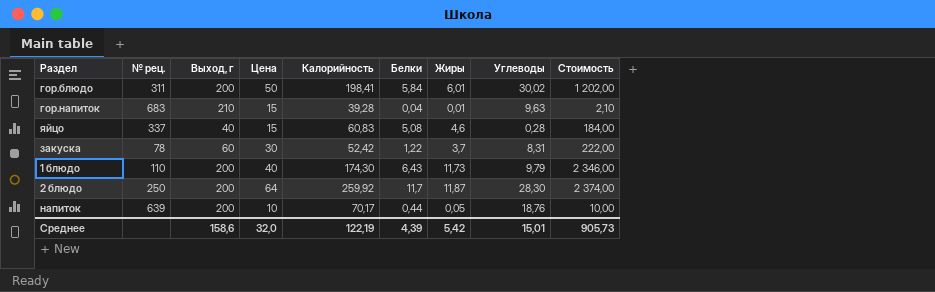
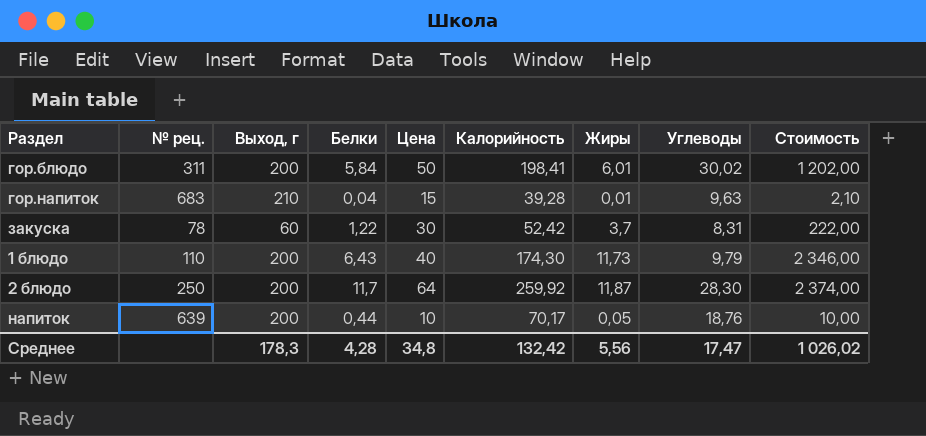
column Белки | position: 6 -> 4
row яйцо: 337 | 40 | 15 | 60,83 | 5,08 | 4,6 | 0,28 | 184,00 -> none
Среднее | Выход, г: 158,6 -> 178,3
Среднее | Белки: 4,39 -> 4,28
Среднее | Цена: 32,0 -> 34,8
Среднее | Калорийность: 122,19 -> 132,42
Среднее | Жиры: 5,42 -> 5,56
Среднее | Углеводы: 15,01 -> 17,47
Среднее | Стоимость: 905,73 -> 1 026,02

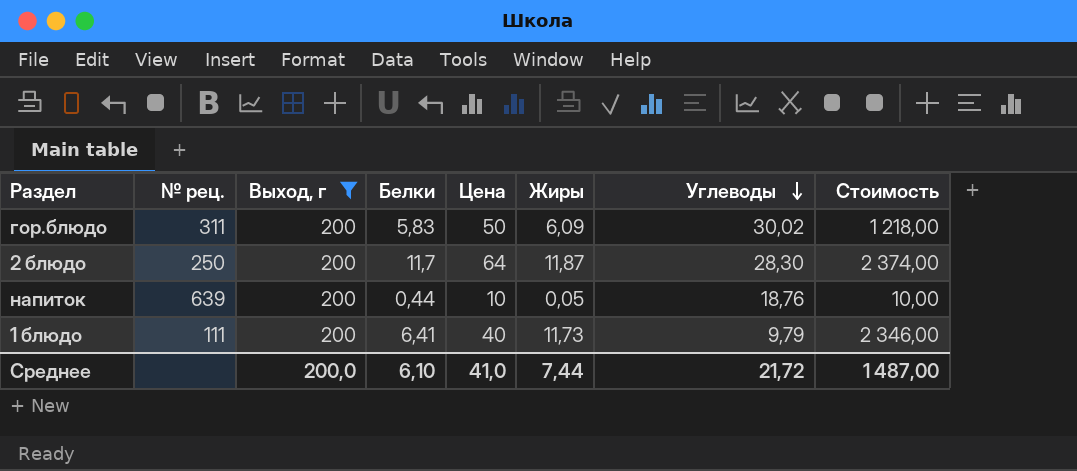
filter: none -> Выход, г = 200
row order: none -> Углеводы descending
column Калорийность | position: 6 -> none
гор.блюдо | Белки: 5,84 -> 5,83
гор.блюдо | Жиры: 6,01 -> 6,09
гор.блюдо | Стоимость: 1 202,00 -> 1 218,00
1 блюдо | № рец.: 110 -> 111
1 блюдо | Белки: 6,43 -> 6,41
Среднее | Выход, г: 178,3 -> 200,0
Среднее | Белки: 4,28 -> 6,10
Среднее | Цена: 34,8 -> 41,0
Среднее | Жиры: 5,56 -> 7,44
Среднее | Углеводы: 17,47 -> 21,72
Среднее | Стоимость: 1 026,02 -> 1 487,00

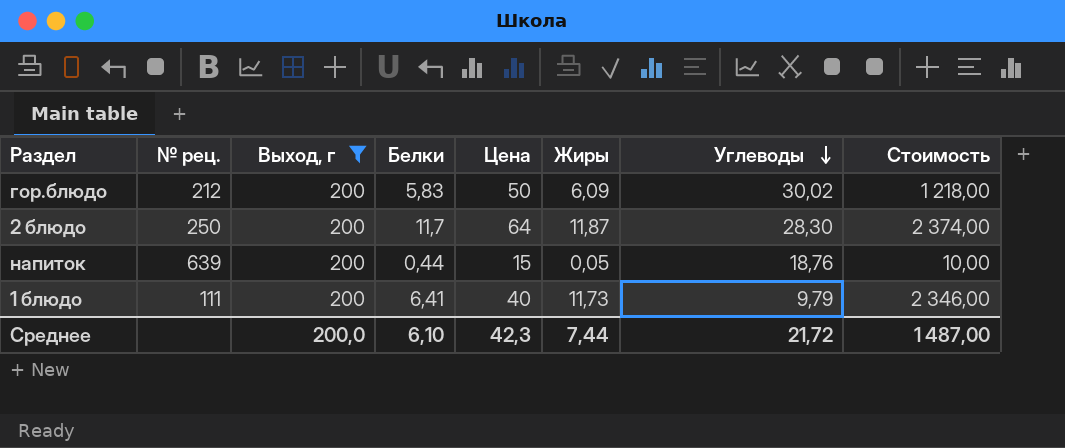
гор.блюдо | № рец.: 311 -> 212
напиток | Цена: 10 -> 15
Среднее | Цена: 41,0 -> 42,3

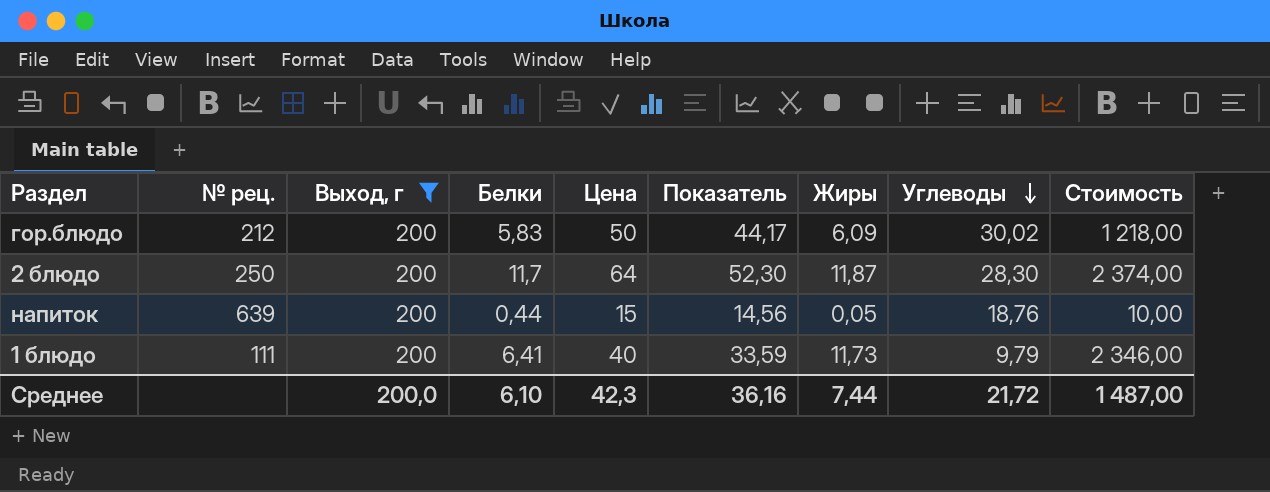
column Показатель | formula: none -> [Цена] - [Белки]

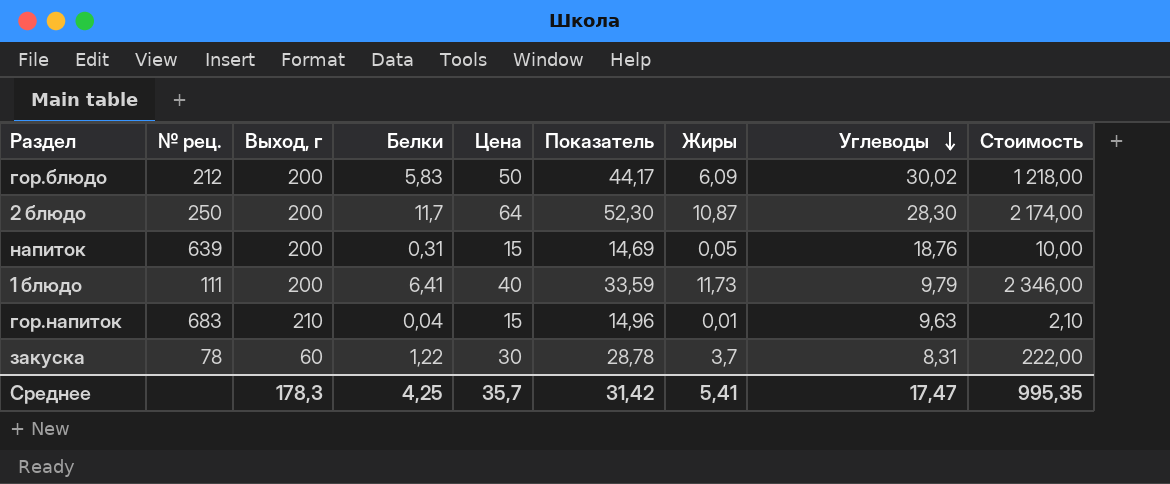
filter: Выход, г = 200 -> none
2 блюдо | Жиры: 11,87 -> 10,87
2 блюдо | Стоимость: 2 374,00 -> 2 174,00
напиток | Белки: 0,44 -> 0,31
напиток | Показатель: 14,56 -> 14,69
Среднее | Выход, г: 200,0 -> 178,3
Среднее | Белки: 6,10 -> 4,25
Среднее | Цена: 42,3 -> 35,7
Среднее | Показатель: 36,16 -> 31,42
Среднее | Жиры: 7,44 -> 5,41
Среднее | Углеводы: 21,72 -> 17,47
Среднее | Стоимость: 1 487,00 -> 995,35

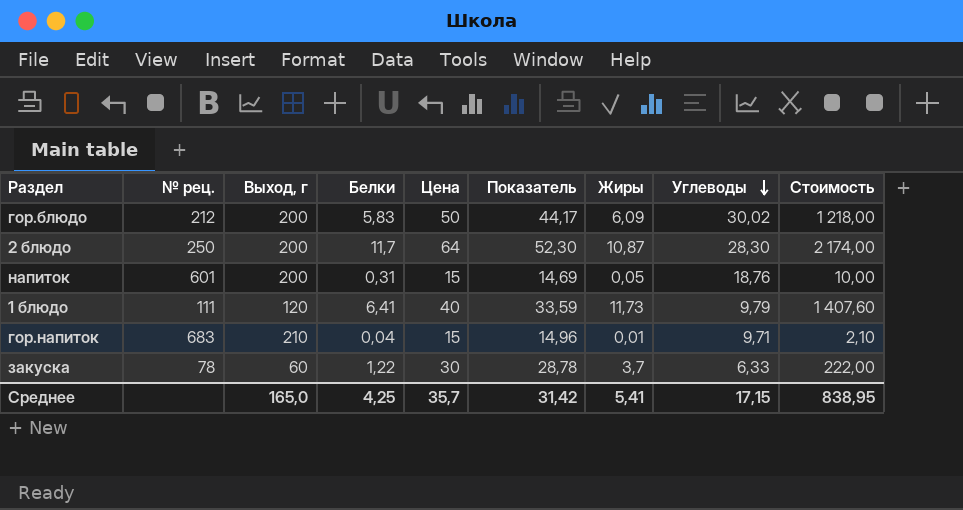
напиток | № рец.: 639 -> 601
1 блюдо | Выход, г: 200 -> 120
1 блюдо | Стоимость: 2 346,00 -> 1 407,60
гор.напиток | Углеводы: 9,63 -> 9,71
закуска | Углеводы: 8,31 -> 6,33
Среднее | Выход, г: 178,3 -> 165,0
Среднее | Углеводы: 17,47 -> 17,15
Среднее | Стоимость: 995,35 -> 838,95

